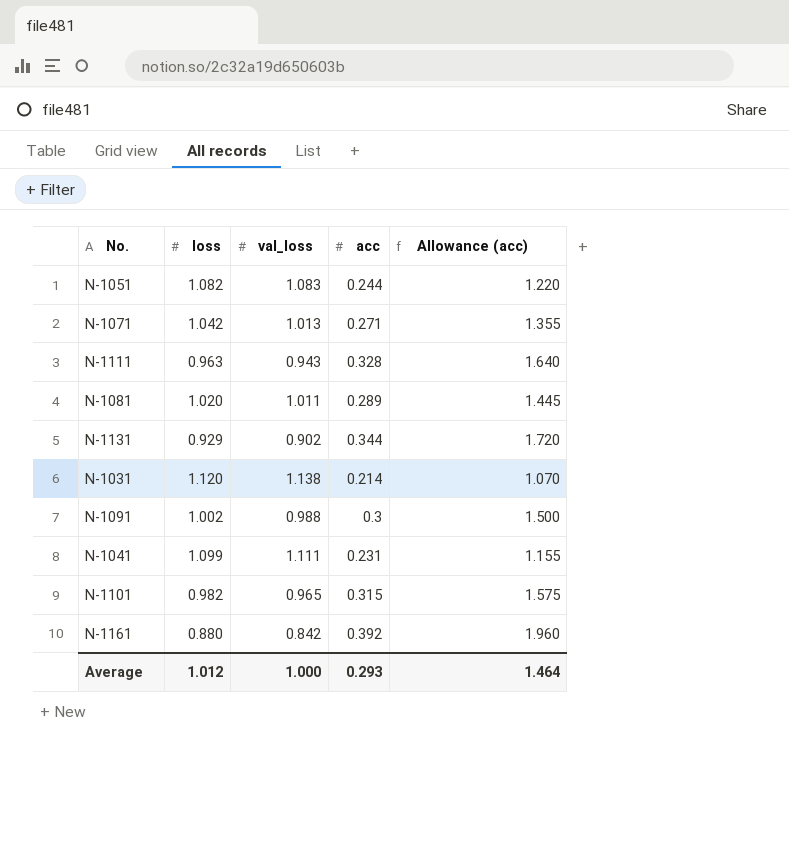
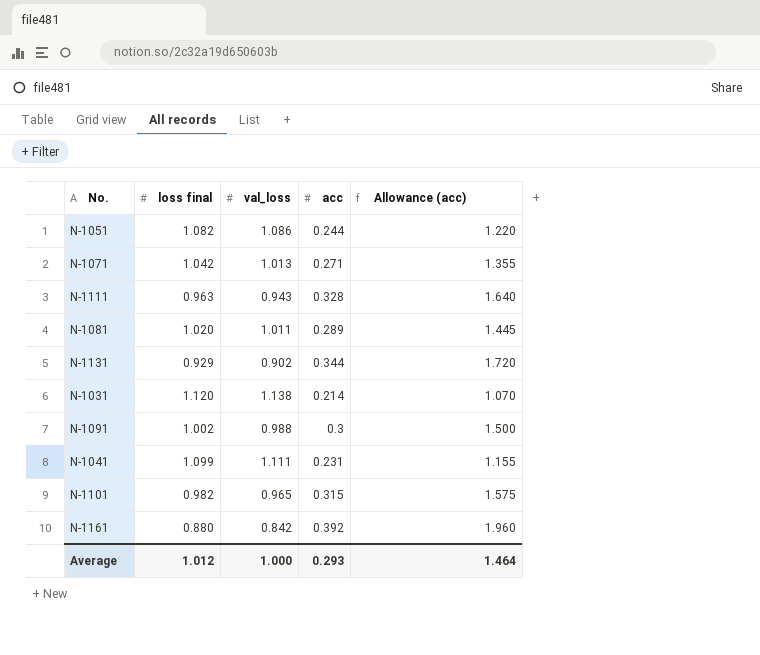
column name: loss -> loss final
N-1051 | val_loss: 1.083 -> 1.086

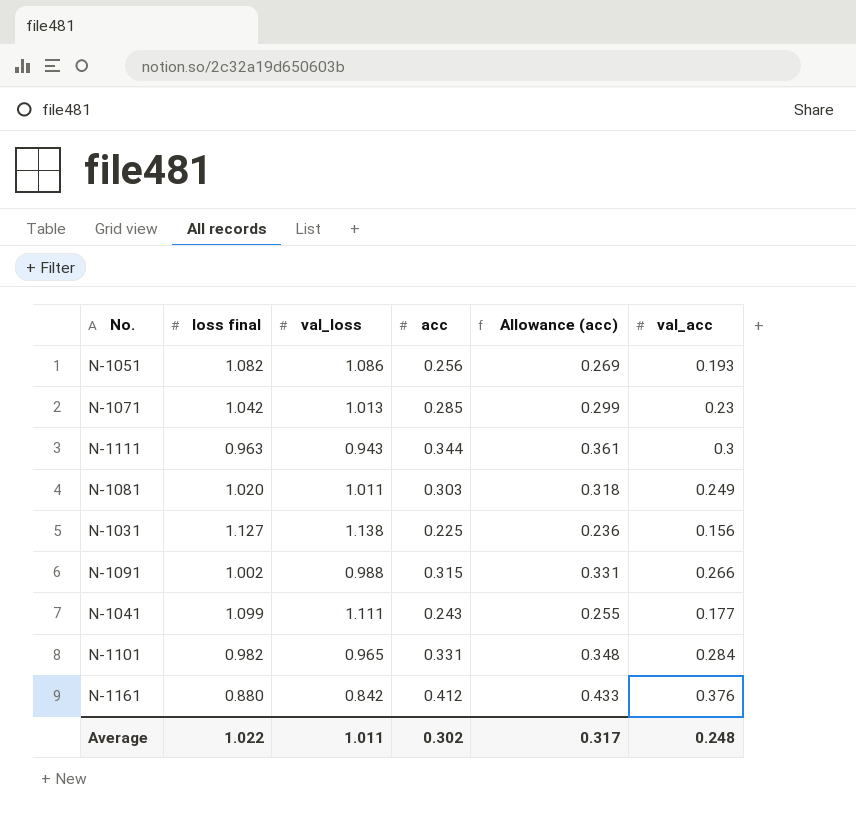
column Allowance (acc) | formula: [acc] * 5 -> [acc] * 1.05
column val_acc | position: none -> 6
row N-1131: 0.929 | 0.902 | 0.344 | 1.720 -> none
N-1051 | acc: 0.244 -> 0.256
N-1071 | acc: 0.271 -> 0.285
N-1111 | acc: 0.328 -> 0.344
N-1081 | acc: 0.289 -> 0.303
N-1031 | loss final: 1.120 -> 1.127
N-1031 | acc: 0.214 -> 0.225
N-1091 | acc: 0.3 -> 0.315
N-1041 | acc: 0.231 -> 0.243
N-1101 | acc: 0.315 -> 0.331
N-1161 | acc: 0.392 -> 0.412
Average | loss final: 1.012 -> 1.022
Average | val_loss: 1.000 -> 1.011
Average | acc: 0.293 -> 0.302
Average | Allowance (acc): 1.464 -> 0.317

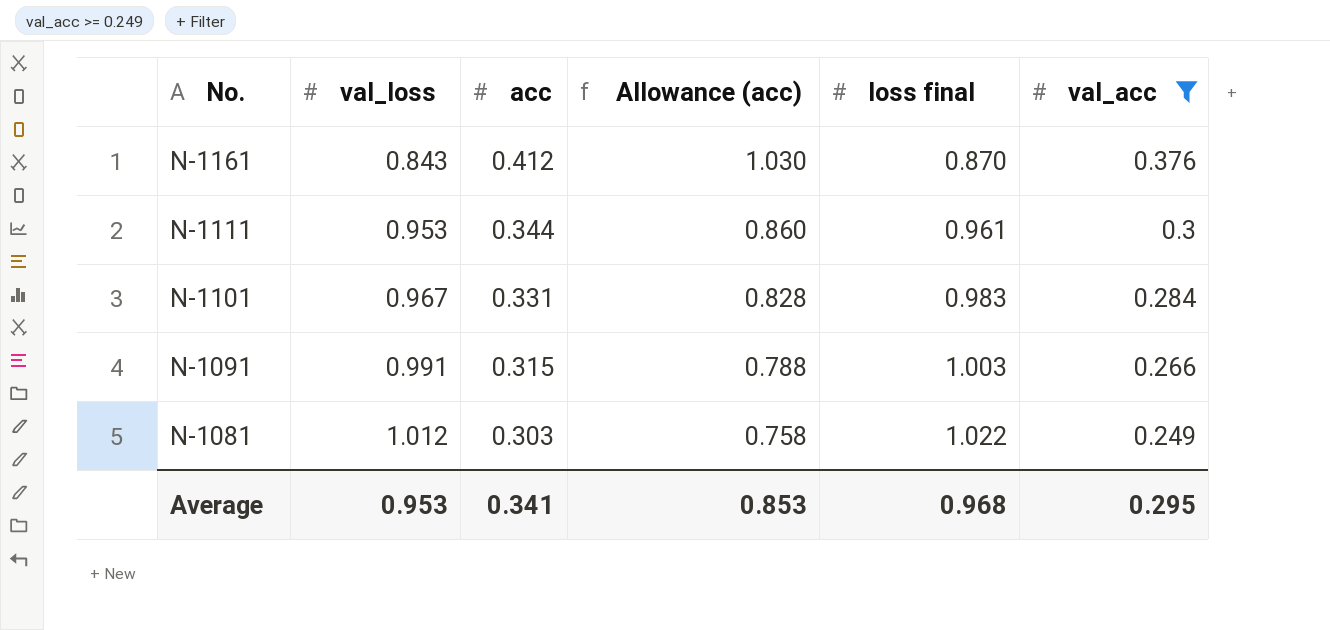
filter: none -> val_acc >= 0.249
row order: none -> No. descending
column Allowance (acc) | formula: [acc] * 1.05 -> [acc] * 2.5
column loss final | position: 2 -> 5
N-1161 | val_loss: 0.842 -> 0.843
N-1161 | loss final: 0.880 -> 0.870
N-1111 | val_loss: 0.943 -> 0.953
N-1111 | loss final: 0.963 -> 0.961
N-1101 | val_loss: 0.965 -> 0.967
N-1101 | loss final: 0.982 -> 0.983
N-1091 | val_loss: 0.988 -> 0.991
N-1091 | loss final: 1.002 -> 1.003
N-1081 | val_loss: 1.011 -> 1.012
N-1081 | loss final: 1.020 -> 1.022
Average | val_loss: 1.011 -> 0.953
Average | acc: 0.302 -> 0.341
Average | Allowance (acc): 0.317 -> 0.853
Average | loss final: 1.022 -> 0.968
Average | val_acc: 0.248 -> 0.295

